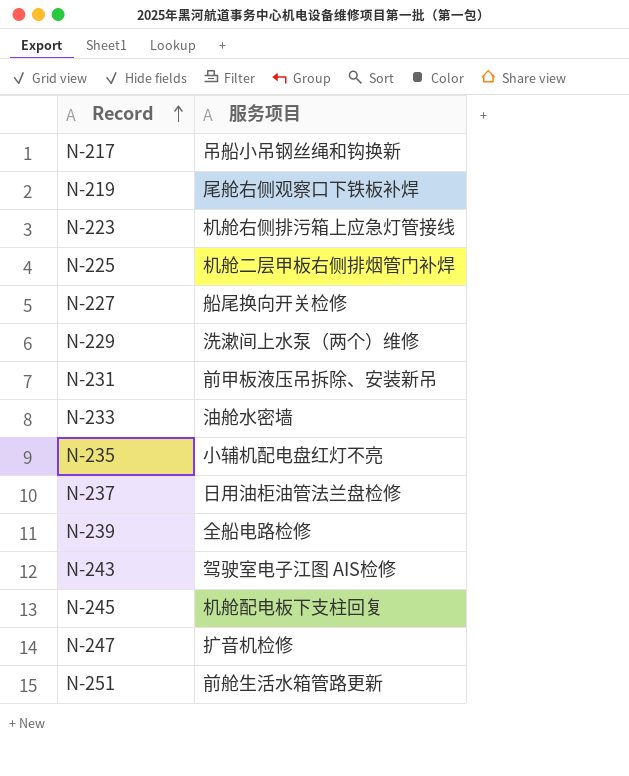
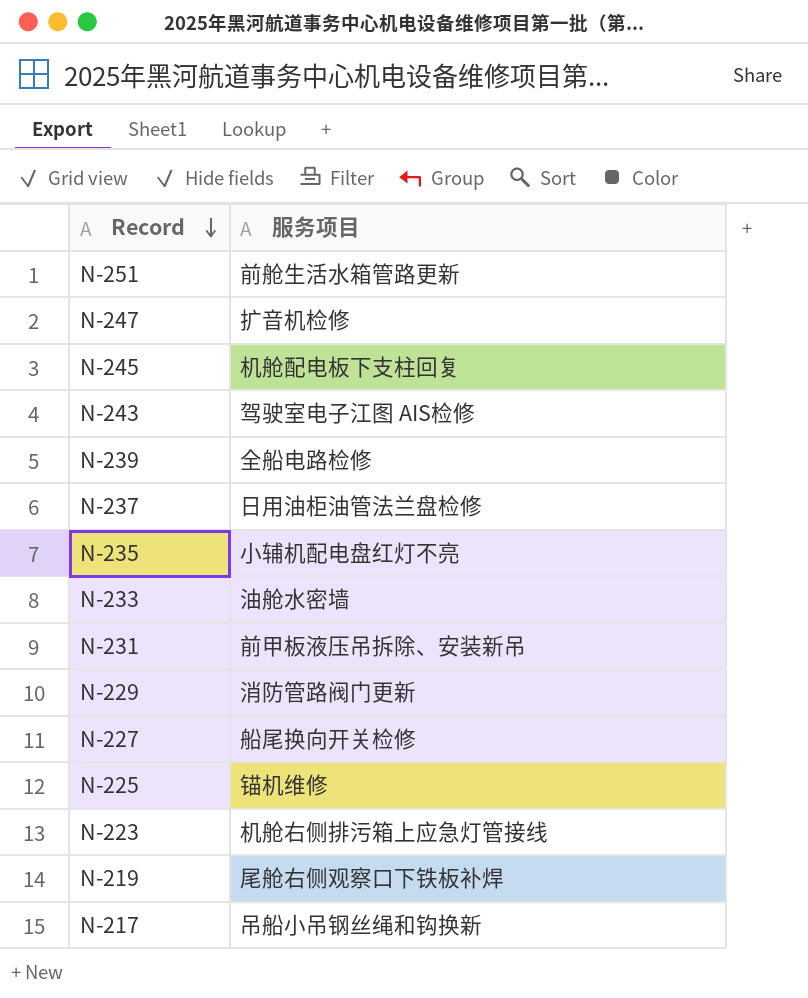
row order: Record ascending -> Record descending
N-229 | 服务项目: 洗漱间上水泵（两个）维修 -> 消防管路阀门更新
N-225 | 服务项目: 机舱二层甲板右侧排烟管门补焊 -> 锚机维修

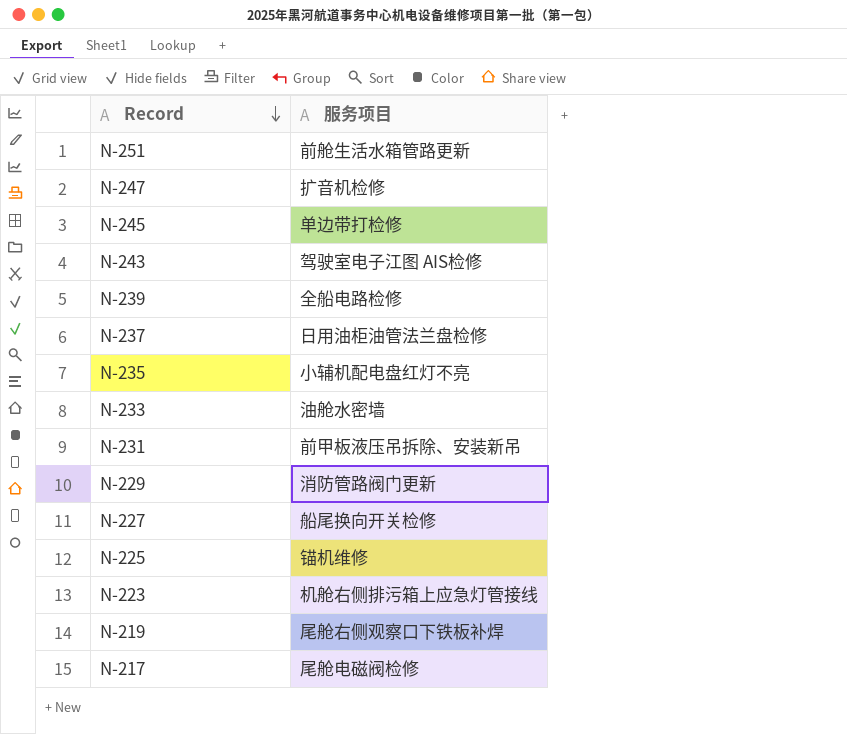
N-245 | 服务项目: 机舱配电板下支柱回复 -> 单边带打检修
N-217 | 服务项目: 吊船小吊钢丝绳和钩换新 -> 尾舱电磁阀检修

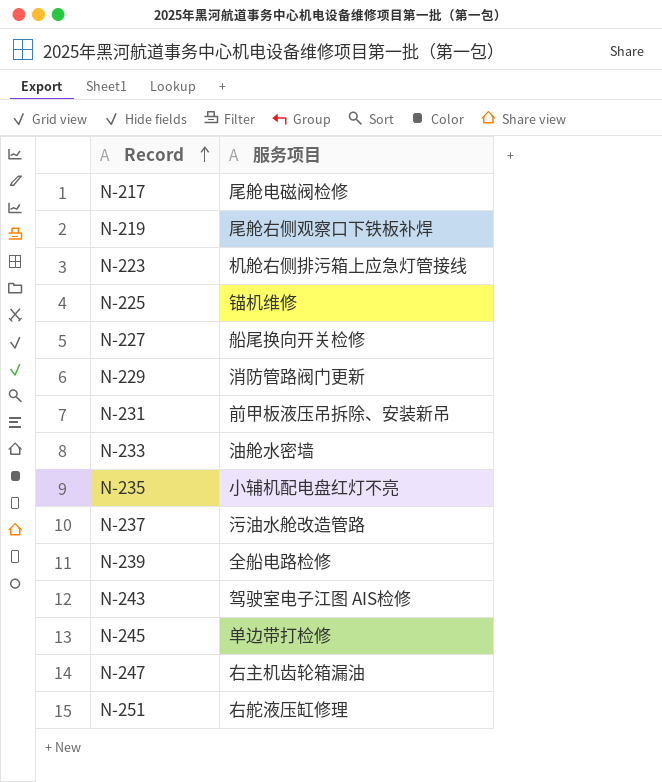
row order: Record descending -> Record ascending
N-237 | 服务项目: 日用油柜油管法兰盘检修 -> 污油水舱改造管路
N-247 | 服务项目: 扩音机检修 -> 右主机齿轮箱漏油
N-251 | 服务项目: 前舱生活水箱管路更新 -> 右舵液压缸修理

